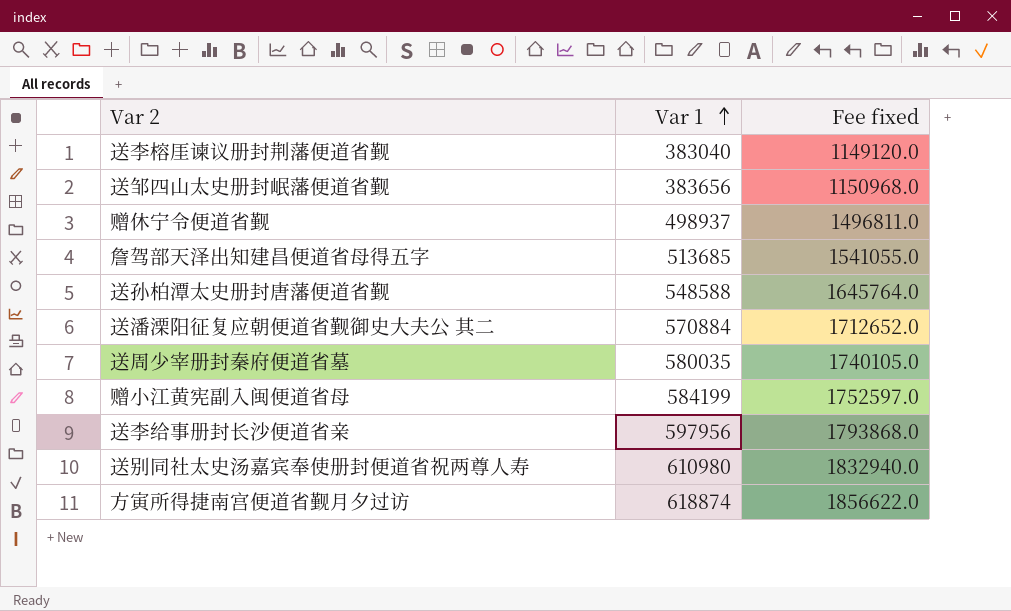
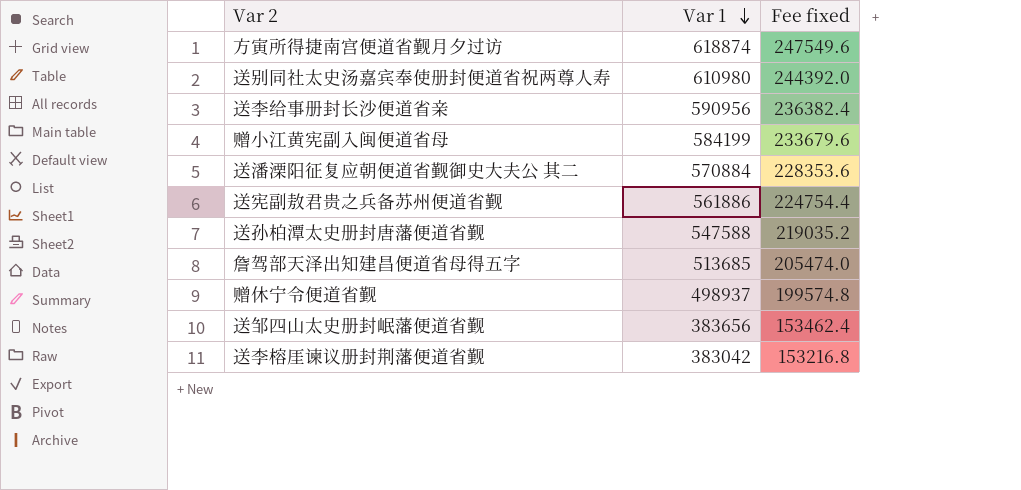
row order: Var 1 ascending -> Var 1 descending
column Fee fixed | formula: [Var 1] * 3 -> [Var 1] * 0.4
row 送周少宰册封秦府便道省墓: 580035 | 1740105.0 -> none
送李给事册封长沙便道省亲 | Var 1: 597956 -> 590956
row 送宪副敖君贵之兵备苏州便道省觐: none -> 561886 | 224754.4
送孙柏潭太史册封唐藩便道省觐 | Var 1: 548588 -> 547588
送李榕厓谏议册封荆藩便道省觐 | Var 1: 383040 -> 383042

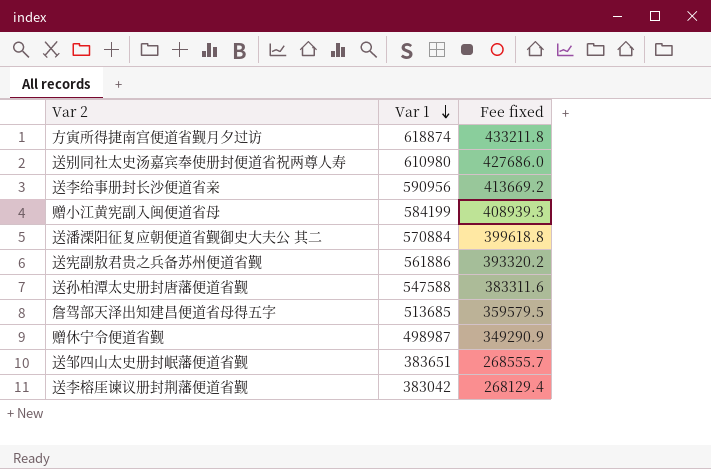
column Fee fixed | formula: [Var 1] * 0.4 -> [Var 1] * 0.7
赠休宁令便道省觐 | Var 1: 498937 -> 498987
送邹四山太史册封岷藩便道省觐 | Var 1: 383656 -> 383651

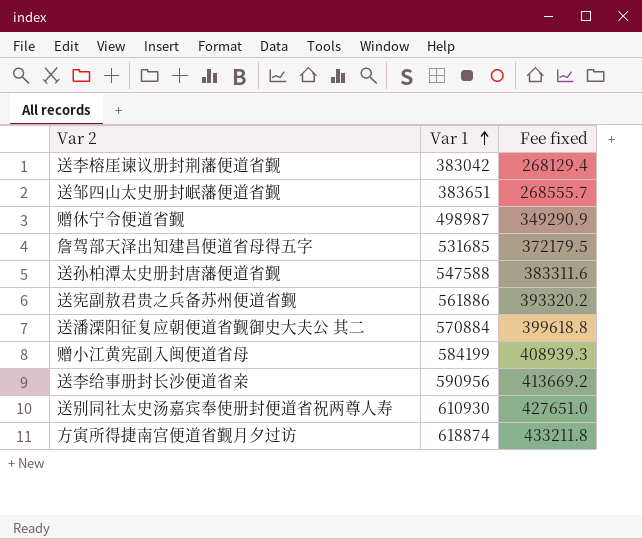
row order: Var 1 descending -> Var 1 ascending
詹驾部天泽出知建昌便道省母得五字 | Var 1: 513685 -> 531685
詹驾部天泽出知建昌便道省母得五字 | Fee fixed: 359579.5 -> 372179.5
送别同社太史汤嘉宾奉使册封便道省祝两尊人寿 | Var 1: 610980 -> 610930
送别同社太史汤嘉宾奉使册封便道省祝两尊人寿 | Fee fixed: 427686.0 -> 427651.0

